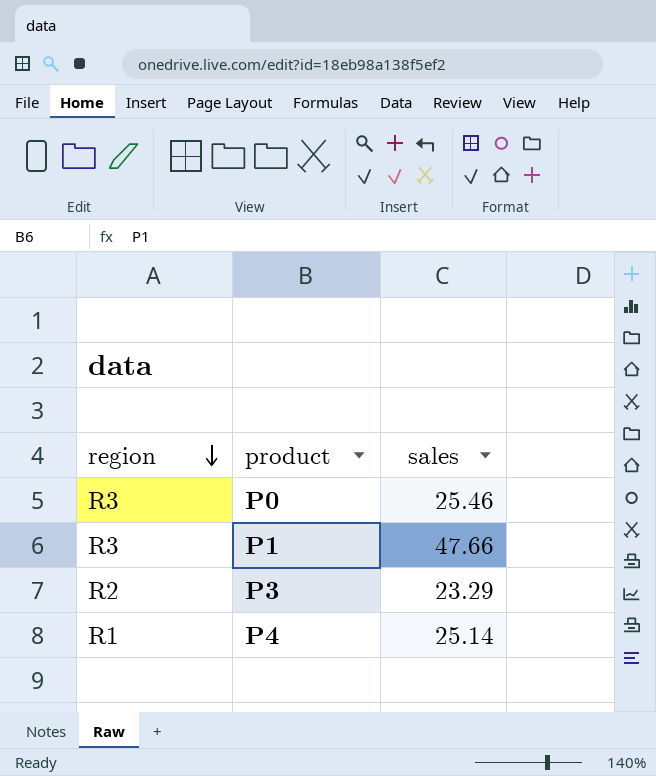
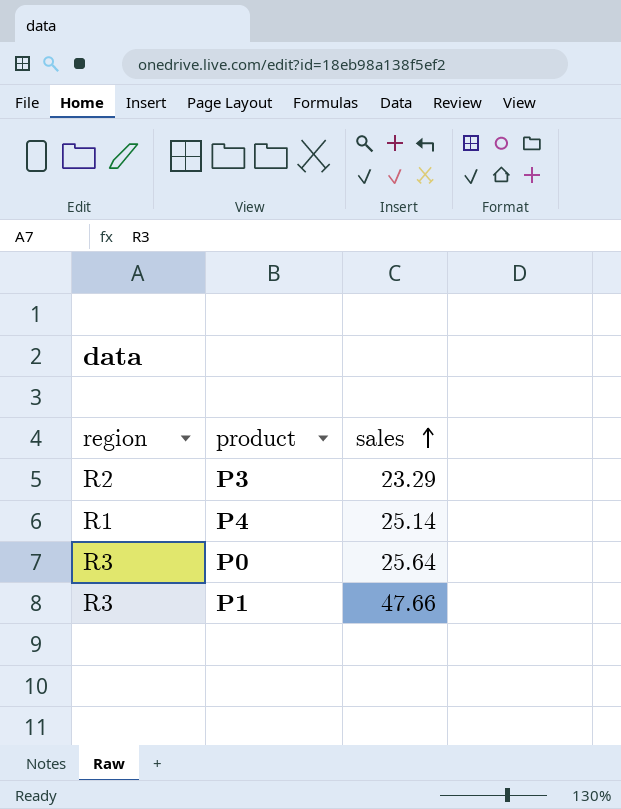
row order: region descending -> sales ascending
P0 | sales: 25.46 -> 25.64

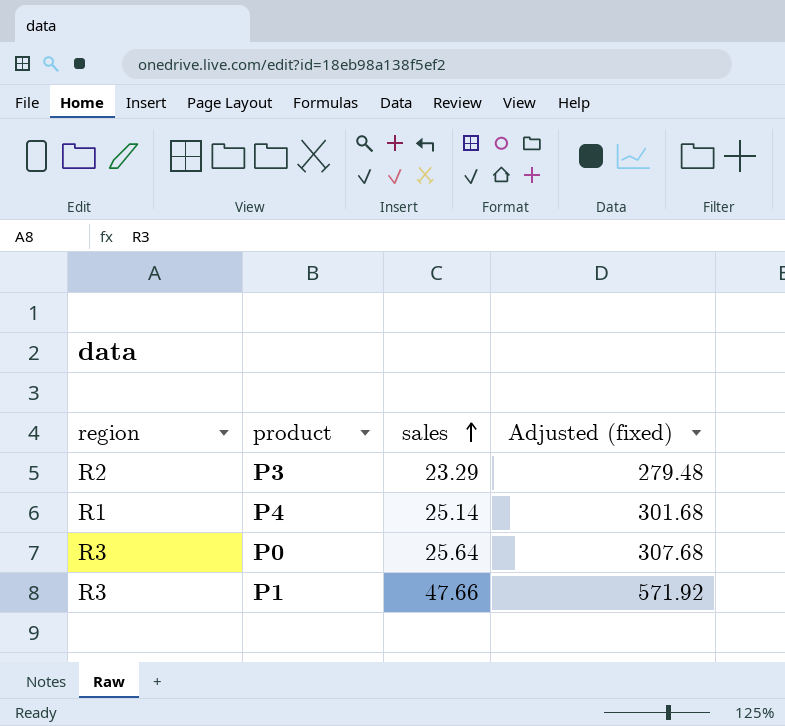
column Adjusted (fixed) | formula: none -> [sales] * 12

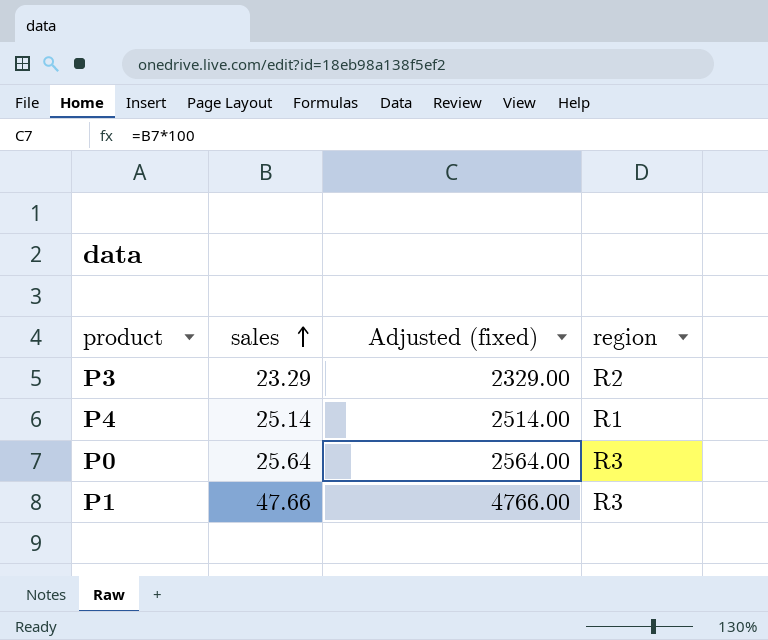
column Adjusted (fixed) | formula: [sales] * 12 -> [sales] * 100
column region | position: 1 -> 4

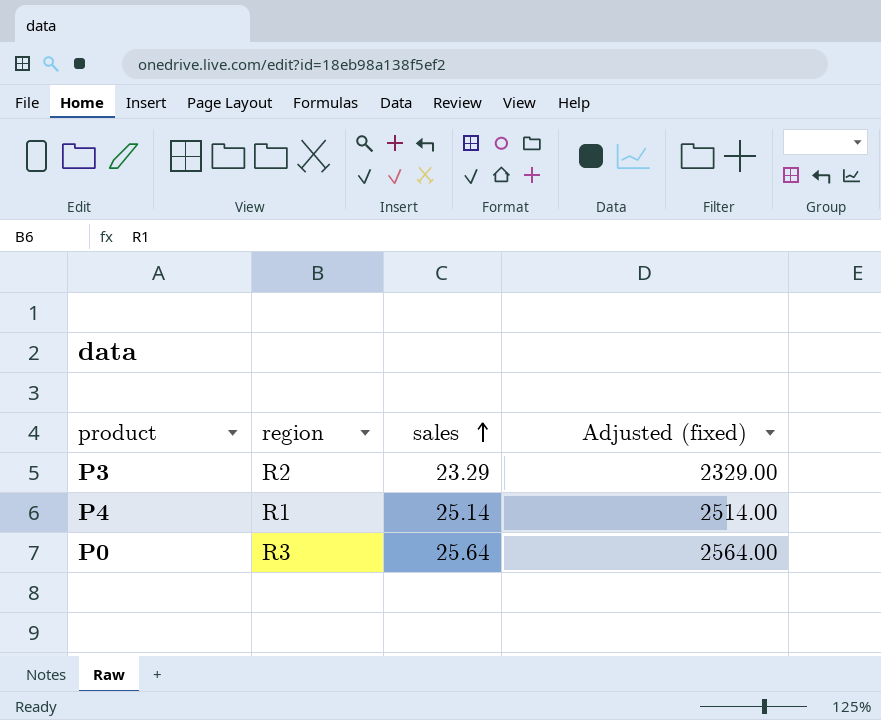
column region | position: 4 -> 2
row P1: 47.66 | 4766.00 | R3 -> none

